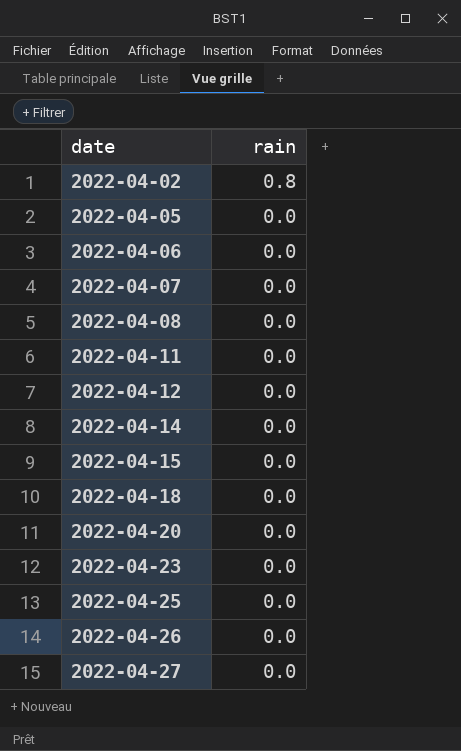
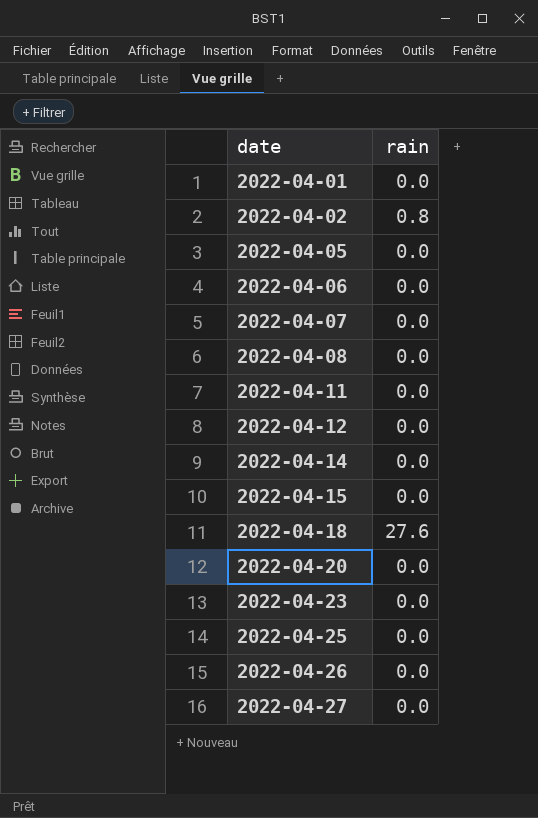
row 2022-04-01: none -> 0.0
2022-04-18 | rain: 0.0 -> 27.6

